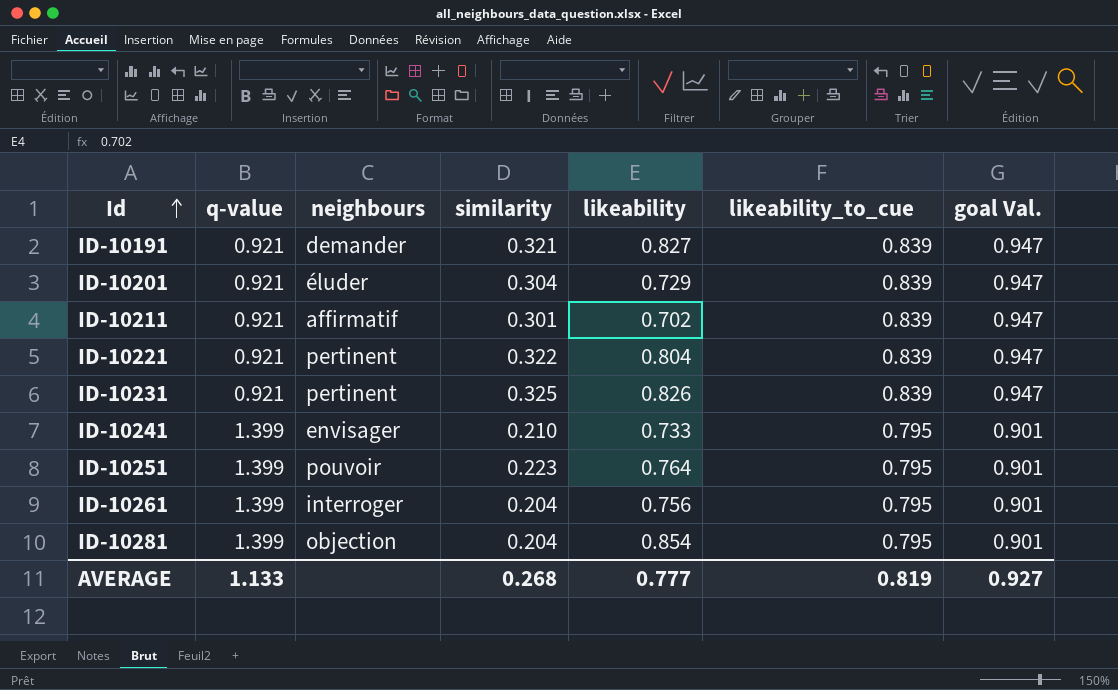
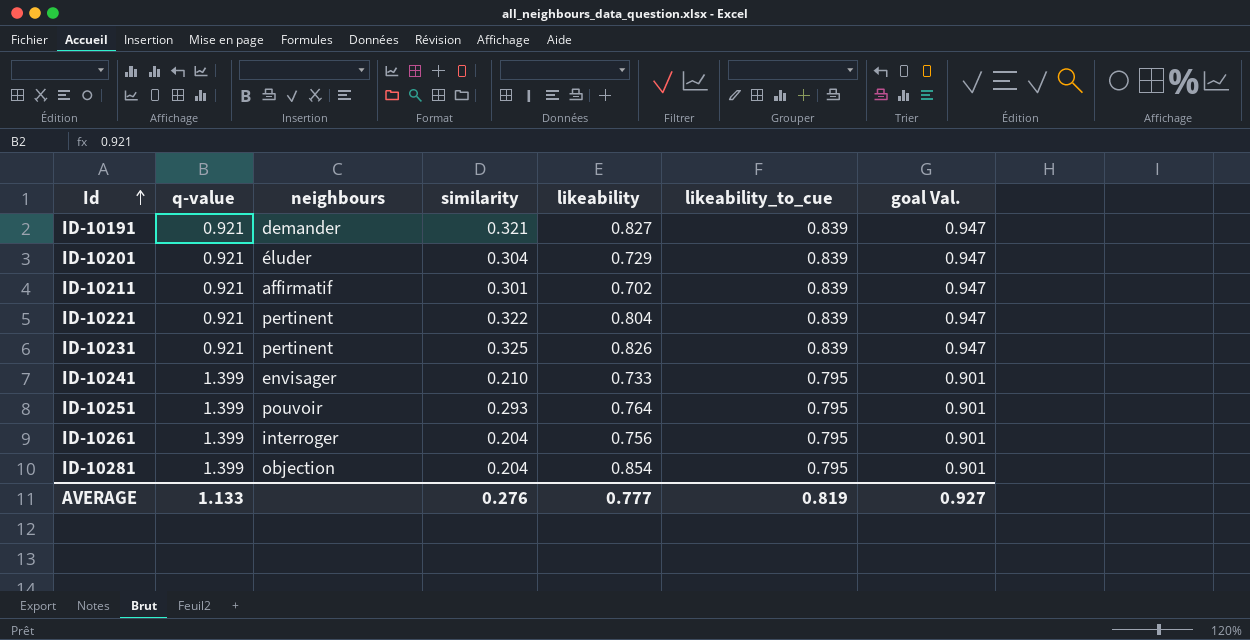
ID-10251 | similarity: 0.223 -> 0.293
AVERAGE | similarity: 0.268 -> 0.276

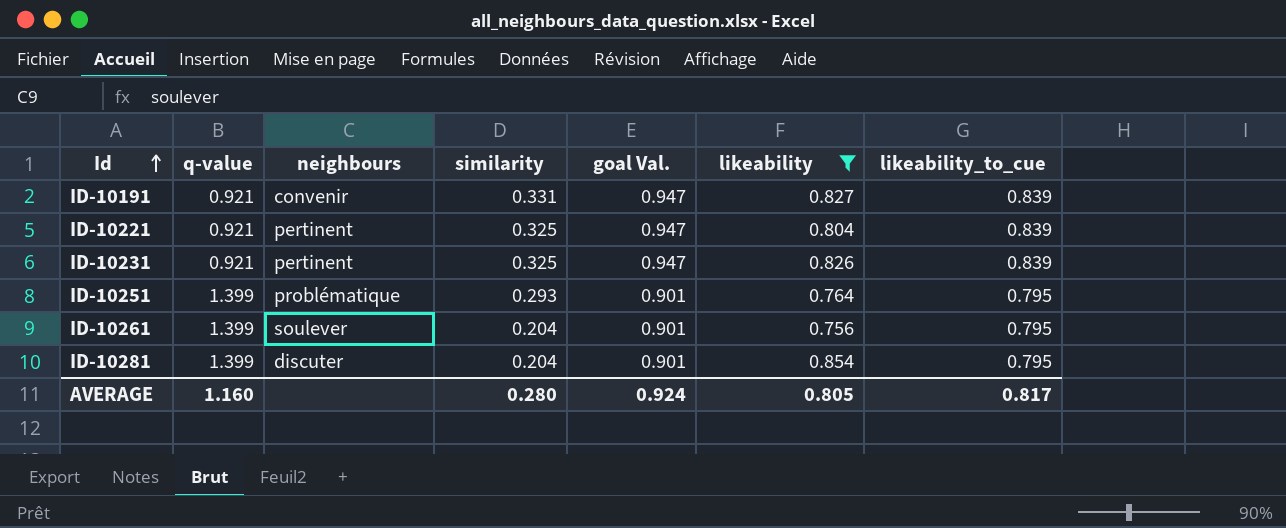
filter: none -> likeability >= 0.756
column goal Val. | position: 7 -> 5
ID-10191 | neighbours: demander -> convenir
ID-10191 | similarity: 0.321 -> 0.331
ID-10221 | similarity: 0.322 -> 0.325
ID-10251 | neighbours: pouvoir -> problématique
ID-10261 | neighbours: interroger -> soulever
ID-10281 | neighbours: objection -> discuter
AVERAGE | q-value: 1.133 -> 1.160
AVERAGE | similarity: 0.276 -> 0.280
AVERAGE | goal Val.: 0.927 -> 0.924
AVERAGE | likeability: 0.777 -> 0.805
AVERAGE | likeability_to_cue: 0.819 -> 0.817

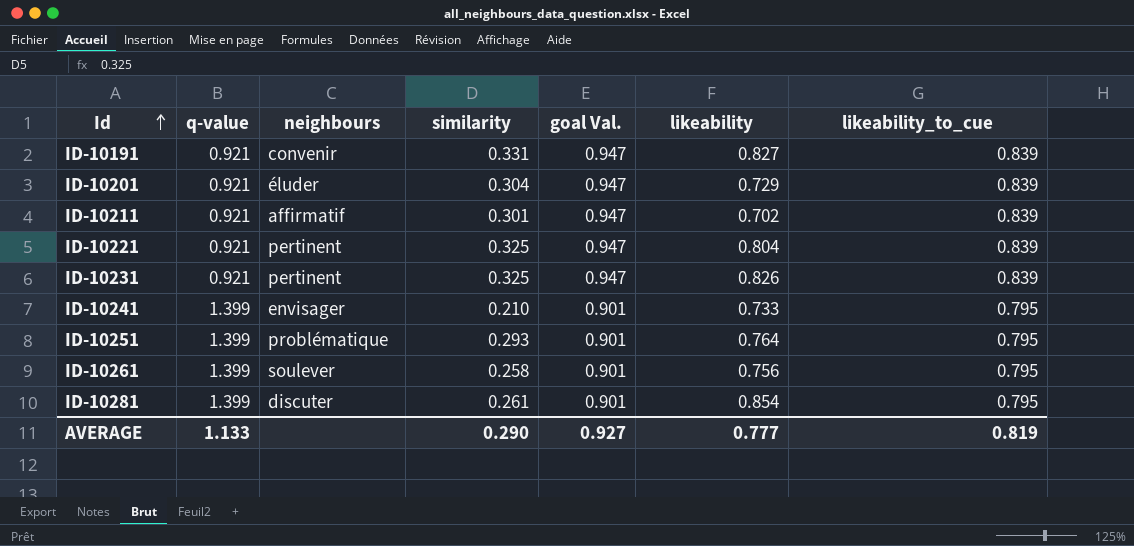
filter: likeability >= 0.756 -> none
ID-10261 | similarity: 0.204 -> 0.258
ID-10281 | similarity: 0.204 -> 0.261
AVERAGE | q-value: 1.160 -> 1.133
AVERAGE | similarity: 0.280 -> 0.290
AVERAGE | goal Val.: 0.924 -> 0.927
AVERAGE | likeability: 0.805 -> 0.777
AVERAGE | likeability_to_cue: 0.817 -> 0.819

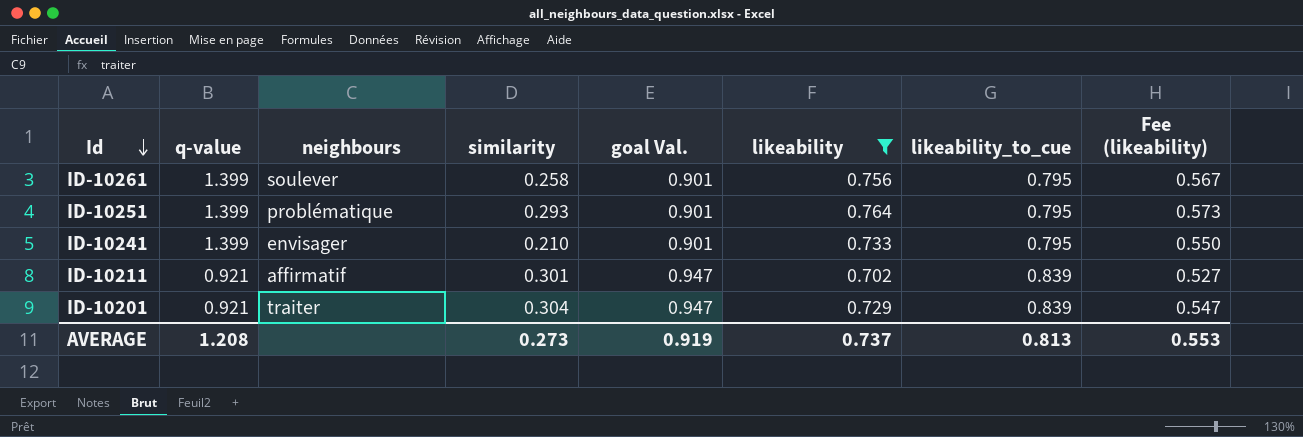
filter: none -> likeability <= 0.764
row order: Id ascending -> Id descending
column Fee (likeability) | formula: none -> [likeability] * 0.75
ID-10201 | neighbours: éluder -> traiter
AVERAGE | q-value: 1.133 -> 1.208
AVERAGE | similarity: 0.290 -> 0.273
AVERAGE | goal Val.: 0.927 -> 0.919
AVERAGE | likeability: 0.777 -> 0.737
AVERAGE | likeability_to_cue: 0.819 -> 0.813

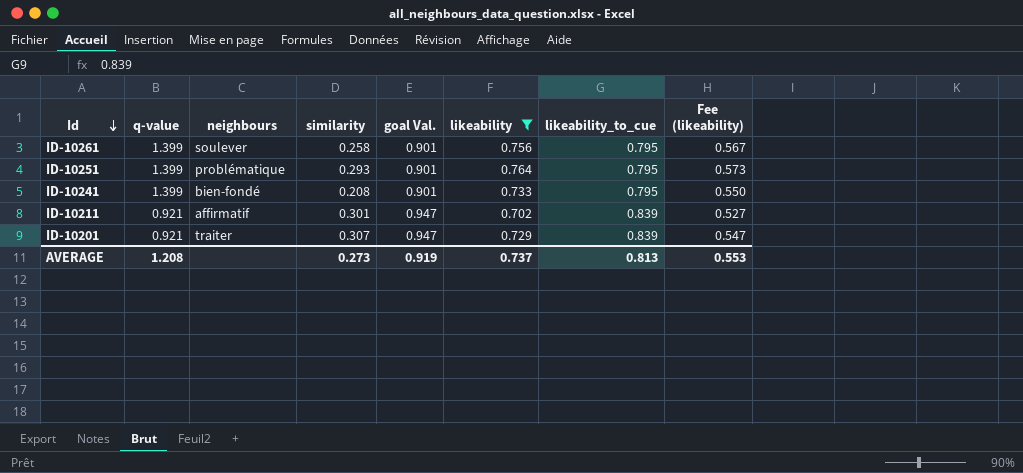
ID-10241 | neighbours: envisager -> bien-fondé
ID-10241 | similarity: 0.210 -> 0.208
ID-10201 | similarity: 0.304 -> 0.307

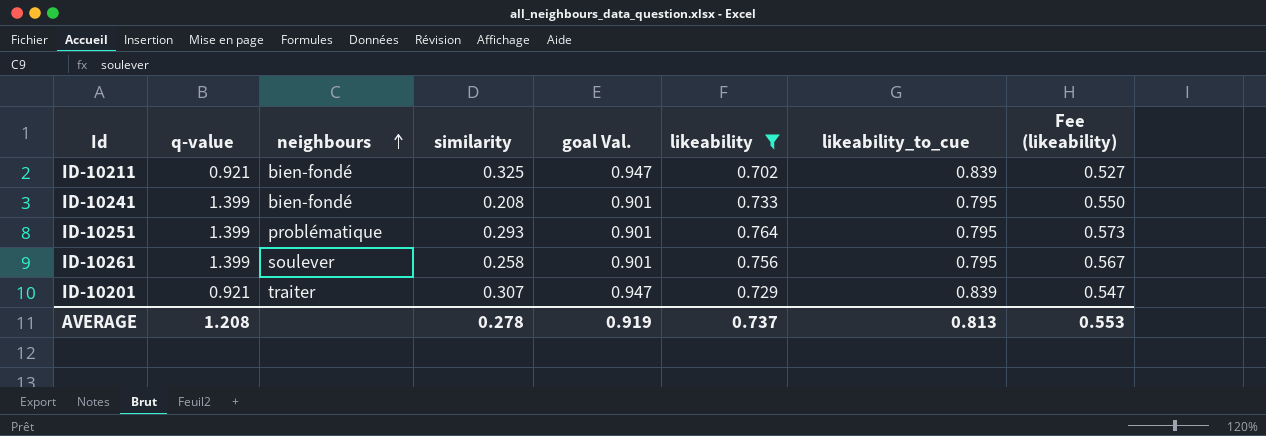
row order: Id descending -> neighbours ascending
ID-10211 | neighbours: affirmatif -> bien-fondé
ID-10211 | similarity: 0.301 -> 0.325
AVERAGE | similarity: 0.273 -> 0.278

